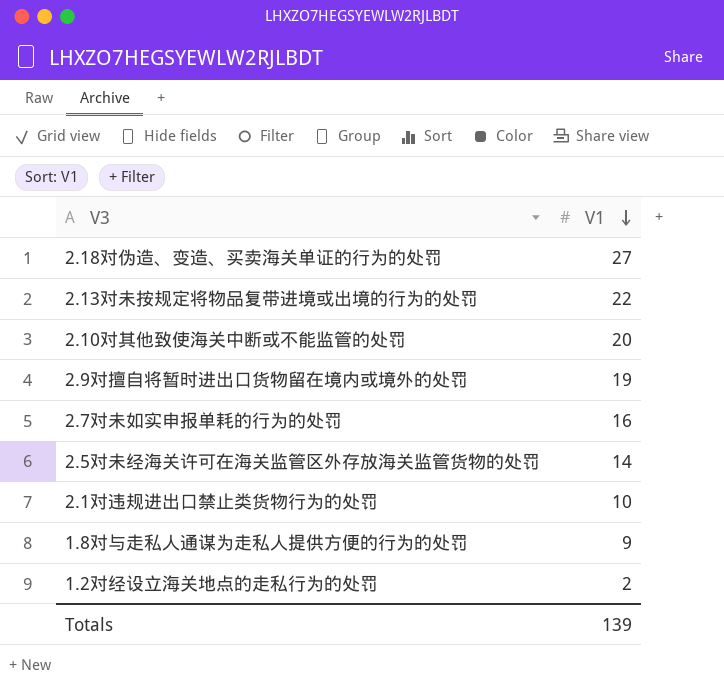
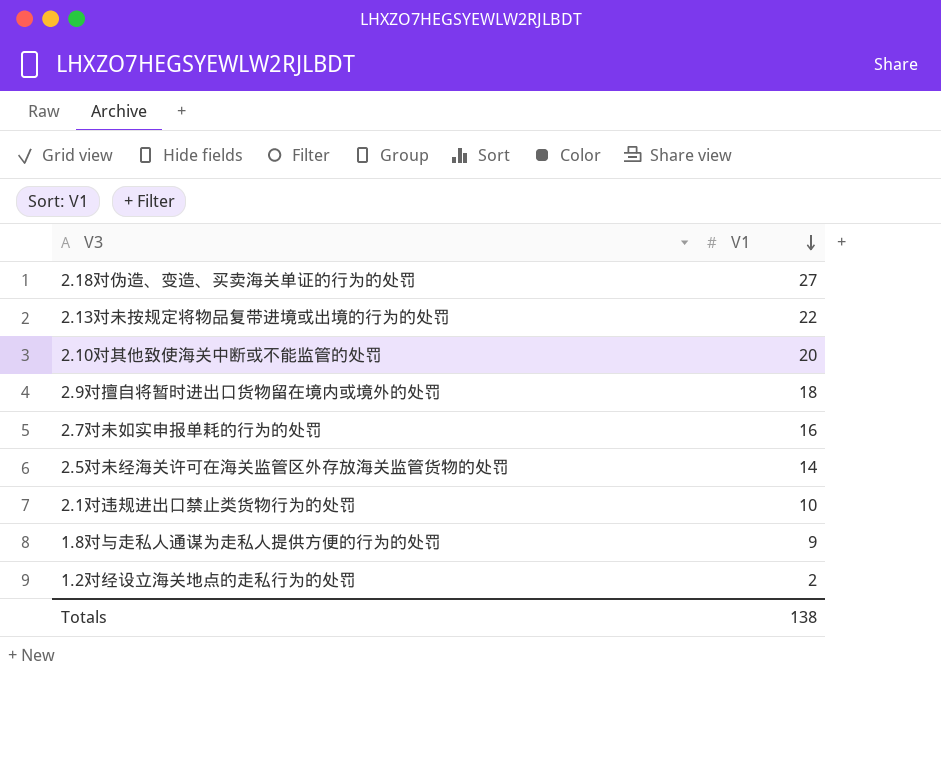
2.9对擅自将暂时进出口货物留在境内或境外的处罚 | V1: 19 -> 18
Totals | V1: 139 -> 138

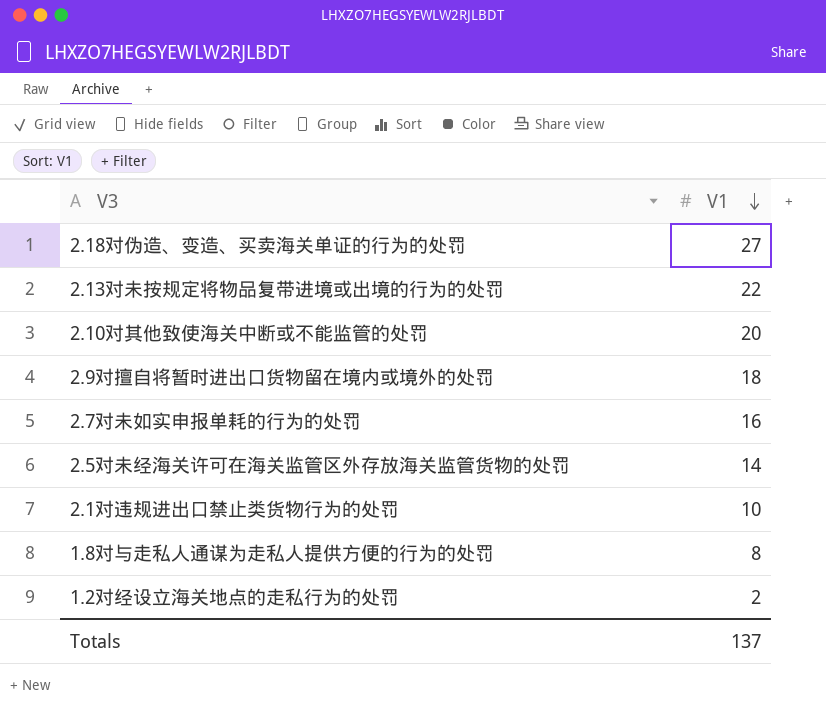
1.8对与走私人通谋为走私人提供方便的行为的处罚 | V1: 9 -> 8
Totals | V1: 138 -> 137

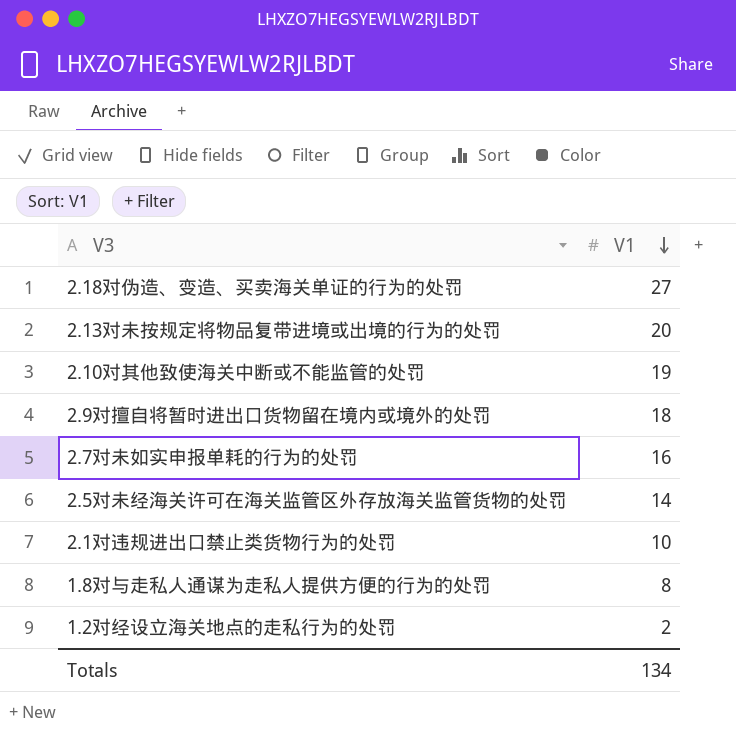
2.13对未按规定将物品复带进境或出境的行为的处罚 | V1: 22 -> 20
2.10对其他致使海关中断或不能监管的处罚 | V1: 20 -> 19
Totals | V1: 137 -> 134

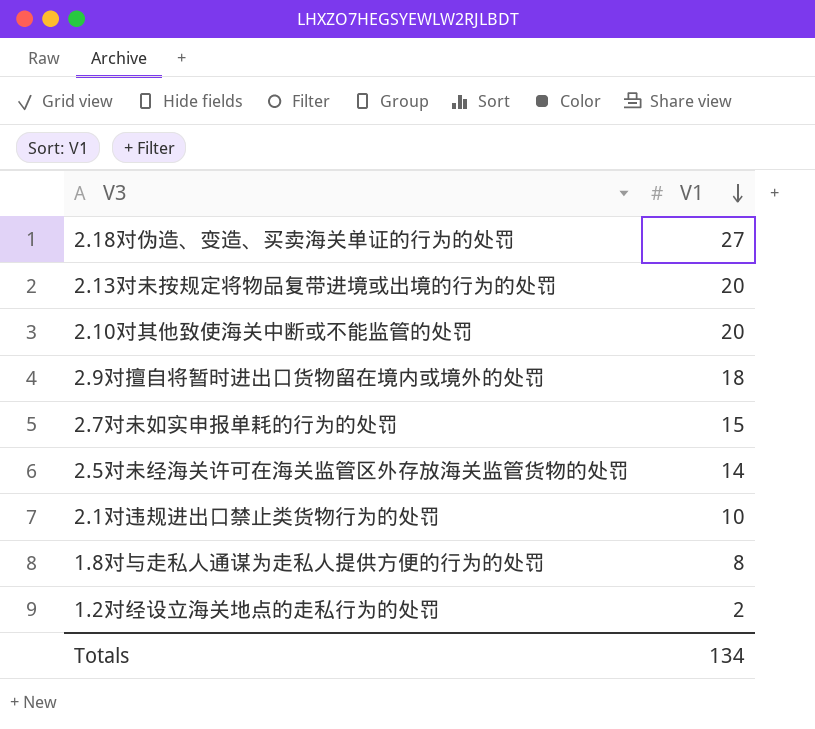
2.10对其他致使海关中断或不能监管的处罚 | V1: 19 -> 20
2.7对未如实申报单耗的行为的处罚 | V1: 16 -> 15

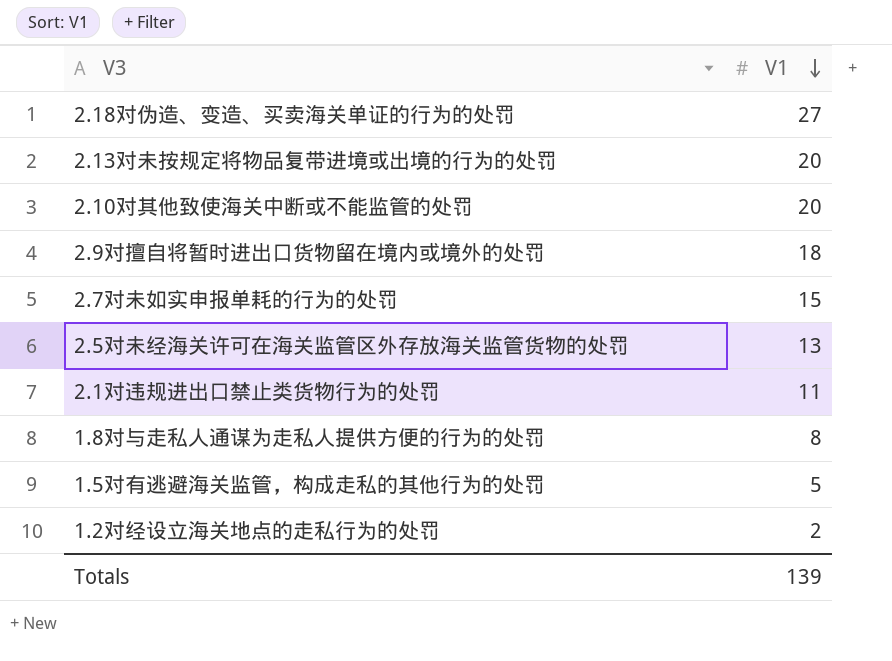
2.5对未经海关许可在海关监管区外存放海关监管货物的处罚 | V1: 14 -> 13
2.1对违规进出口禁止类货物行为的处罚 | V1: 10 -> 11
row 1.5对有逃避海关监管，构成走私的其他行为的处罚: none -> 5
Totals | V1: 134 -> 139

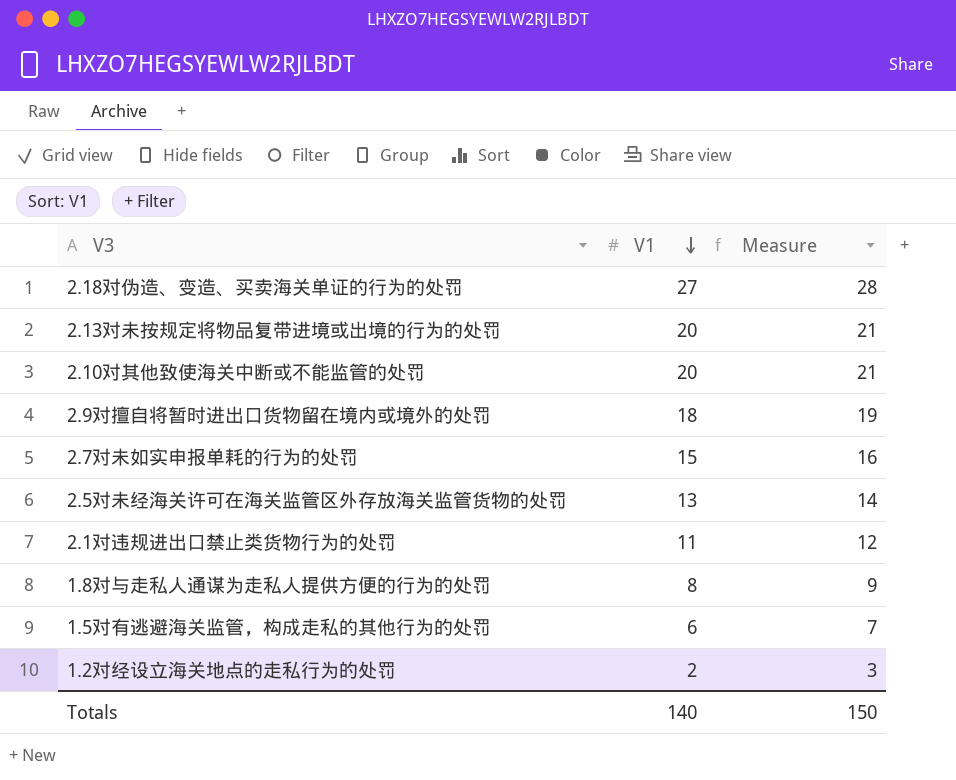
column Measure | formula: none -> [V1] + 1
1.5对有逃避海关监管，构成走私的其他行为的处罚 | V1: 5 -> 6
Totals | V1: 139 -> 140

